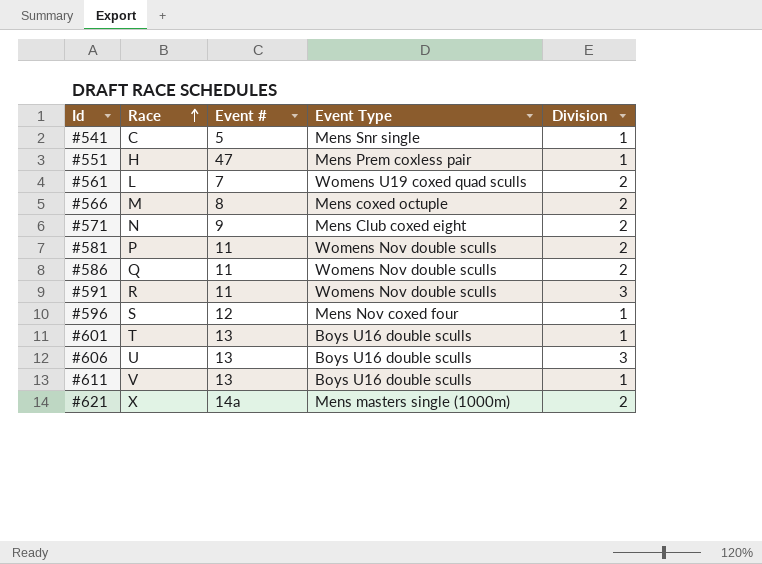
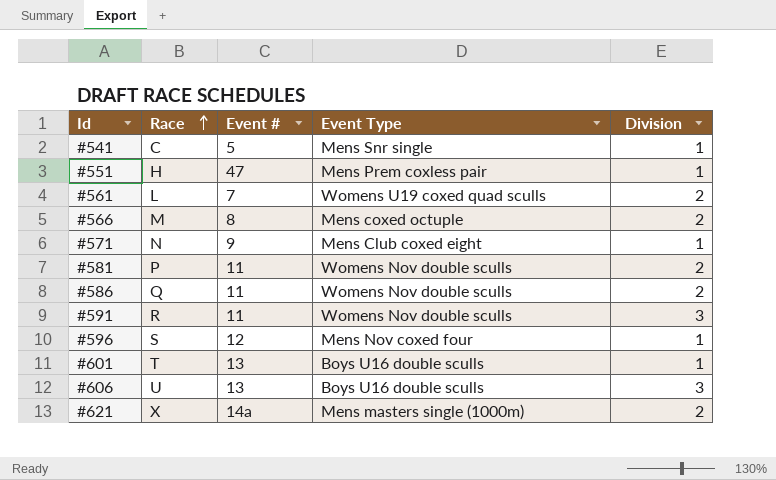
row #611: V | 13 | Boys U16 double sculls | 1 -> none
#571 | Division: 2 -> 1

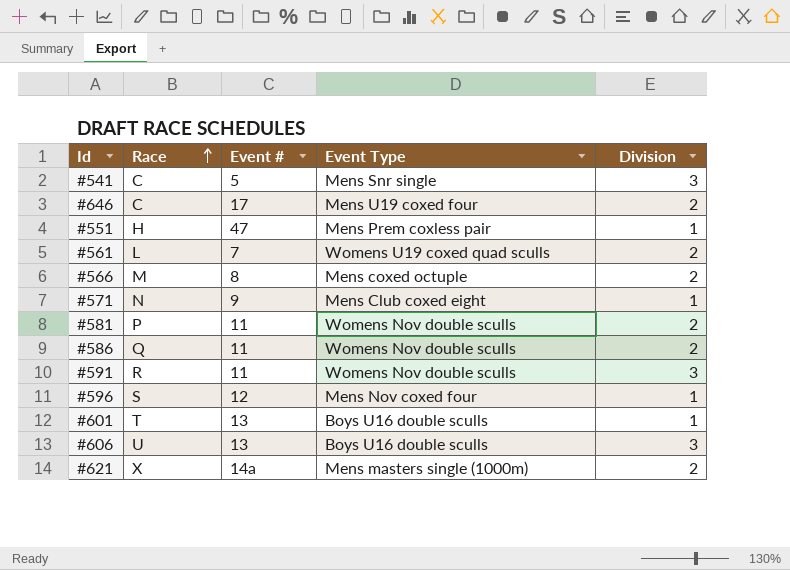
#541 | Division: 1 -> 3
row #646: none -> C | 17 | Mens U19 coxed four | 2

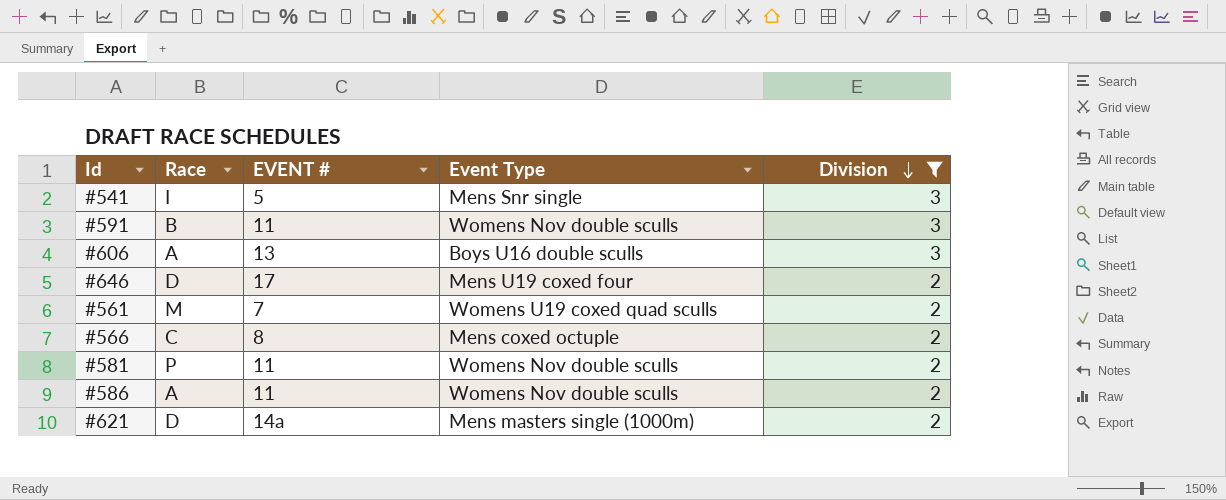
filter: none -> Division != 1
row order: Race ascending -> Division descending
column name: Event # -> EVENT #
#541 | Race: C -> I
#591 | Race: R -> B
#606 | Race: U -> A
#646 | Race: C -> D
#561 | Race: L -> M
#566 | Race: M -> C
#586 | Race: Q -> A
#621 | Race: X -> D

